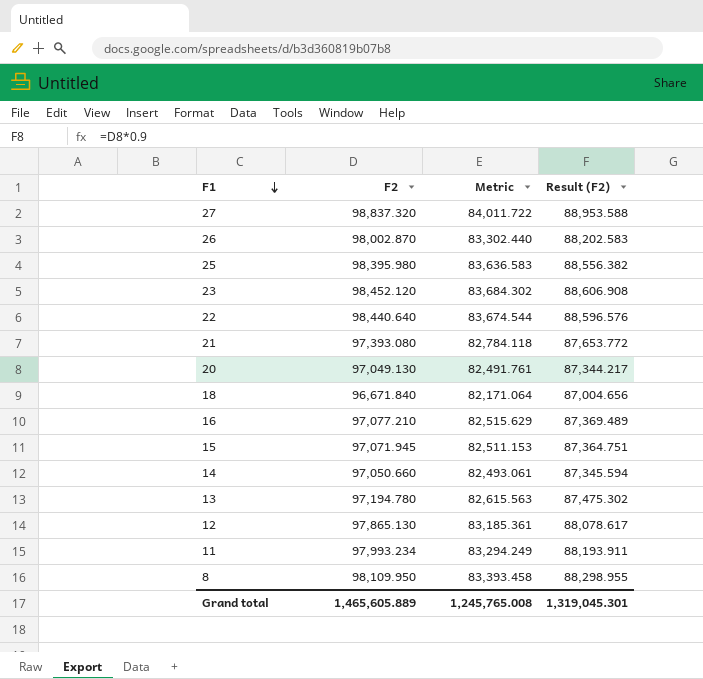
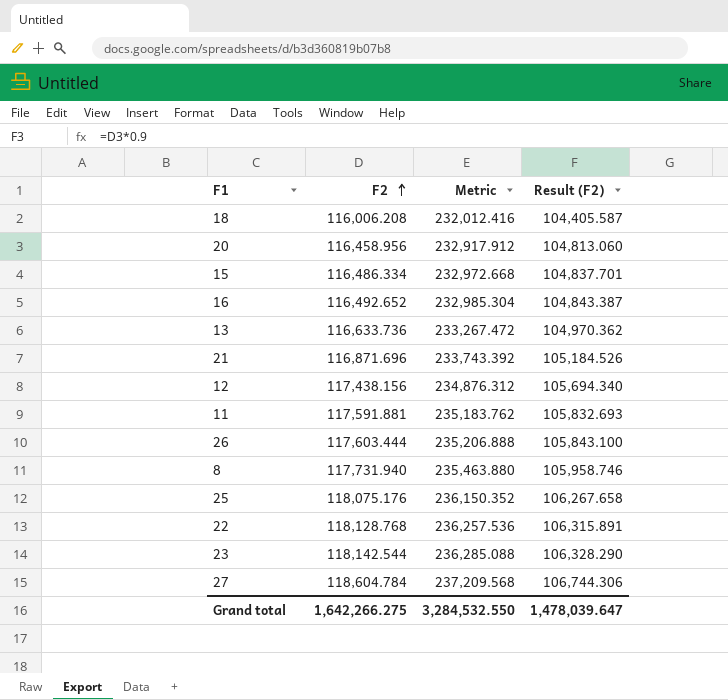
row order: F1 descending -> F2 ascending
column Metric | formula: [F2] * 0.85 -> [F2] * 2
row 14: 97,050.660 | 82,493.061 | 87,345.594 -> none
18 | F2: 96,671.840 -> 116,006.208
18 | Result (F2): 87,004.656 -> 104,405.587
20 | F2: 97,049.130 -> 116,458.956
20 | Result (F2): 87,344.217 -> 104,813.060
15 | F2: 97,071.945 -> 116,486.334
15 | Result (F2): 87,364.751 -> 104,837.701
16 | F2: 97,077.210 -> 116,492.652
16 | Result (F2): 87,369.489 -> 104,843.387
13 | F2: 97,194.780 -> 116,633.736
13 | Result (F2): 87,475.302 -> 104,970.362
21 | F2: 97,393.080 -> 116,871.696
21 | Result (F2): 87,653.772 -> 105,184.526
12 | F2: 97,865.130 -> 117,438.156
12 | Result (F2): 88,078.617 -> 105,694.340
11 | F2: 97,993.234 -> 117,591.881
11 | Result (F2): 88,193.911 -> 105,832.693
26 | F2: 98,002.870 -> 117,603.444
26 | Result (F2): 88,202.583 -> 105,843.100
8 | F2: 98,109.950 -> 117,731.940
8 | Result (F2): 88,298.955 -> 105,958.746
25 | F2: 98,395.980 -> 118,075.176
25 | Result (F2): 88,556.382 -> 106,267.658
22 | F2: 98,440.640 -> 118,128.768
22 | Result (F2): 88,596.576 -> 106,315.891
23 | F2: 98,452.120 -> 118,142.544
23 | Result (F2): 88,606.908 -> 106,328.290
27 | F2: 98,837.320 -> 118,604.784
27 | Result (F2): 88,953.588 -> 106,744.306
Grand total | F2: 1,465,605.889 -> 1,642,266.275
Grand total | Metric: 1,245,765.008 -> 3,284,532.550
Grand total | Result (F2): 1,319,045.301 -> 1,478,039.647

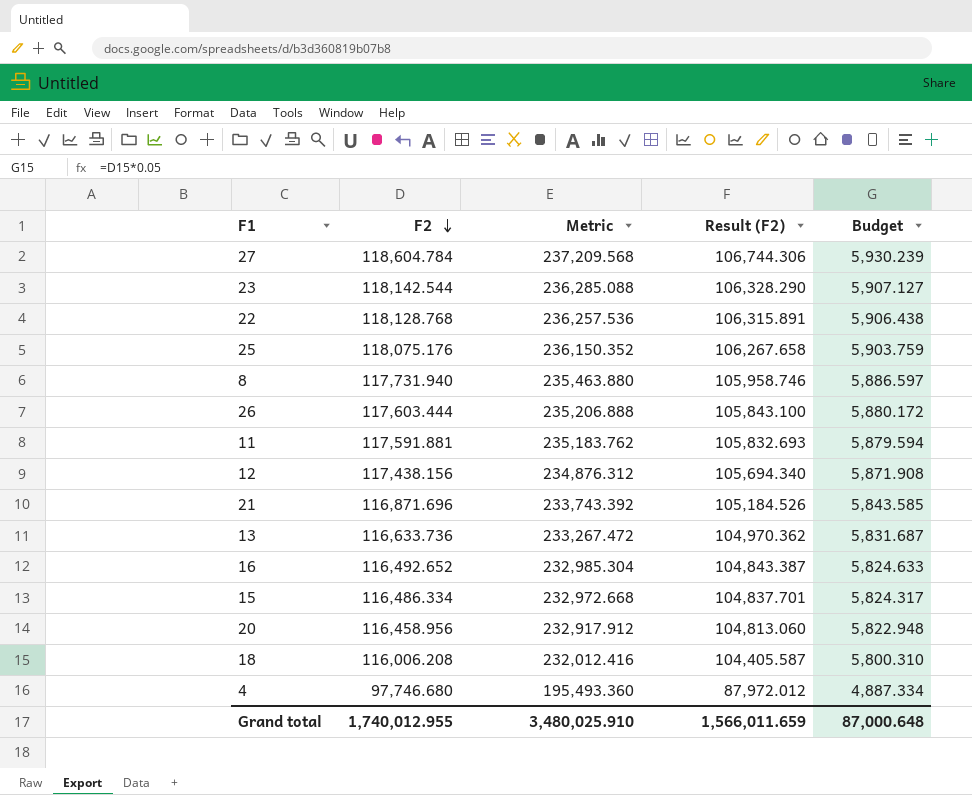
row order: F2 ascending -> F2 descending
column Budget | formula: none -> [F2] * 0.05
row 4: none -> 97,746.680 | 195,493.360 | 87,972.012 | 4,887.334
Grand total | F2: 1,642,266.275 -> 1,740,012.955
Grand total | Metric: 3,284,532.550 -> 3,480,025.910
Grand total | Result (F2): 1,478,039.647 -> 1,566,011.659

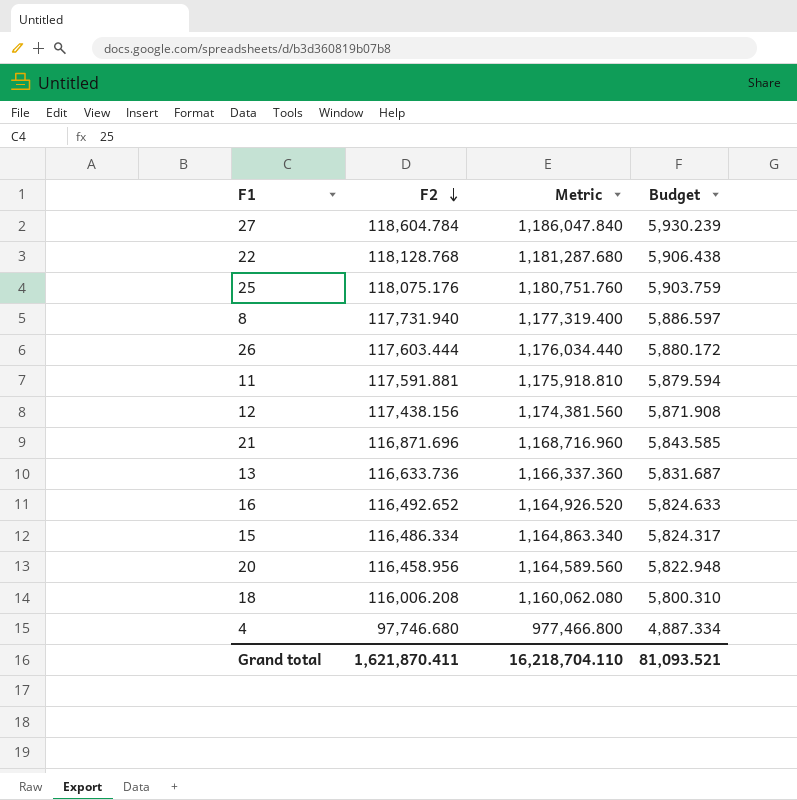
column Result (F2) | formula: [F2] * 0.9 -> none
column Metric | formula: [F2] * 2 -> [F2] * 10
row 23: 118,142.544 | 236,285.088 | 106,328.290 | 5,907.127 -> none
Grand total | F2: 1,740,012.955 -> 1,621,870.411
Grand total | Metric: 3,480,025.910 -> 16,218,704.110
Grand total | Budget: 87,000.648 -> 81,093.521

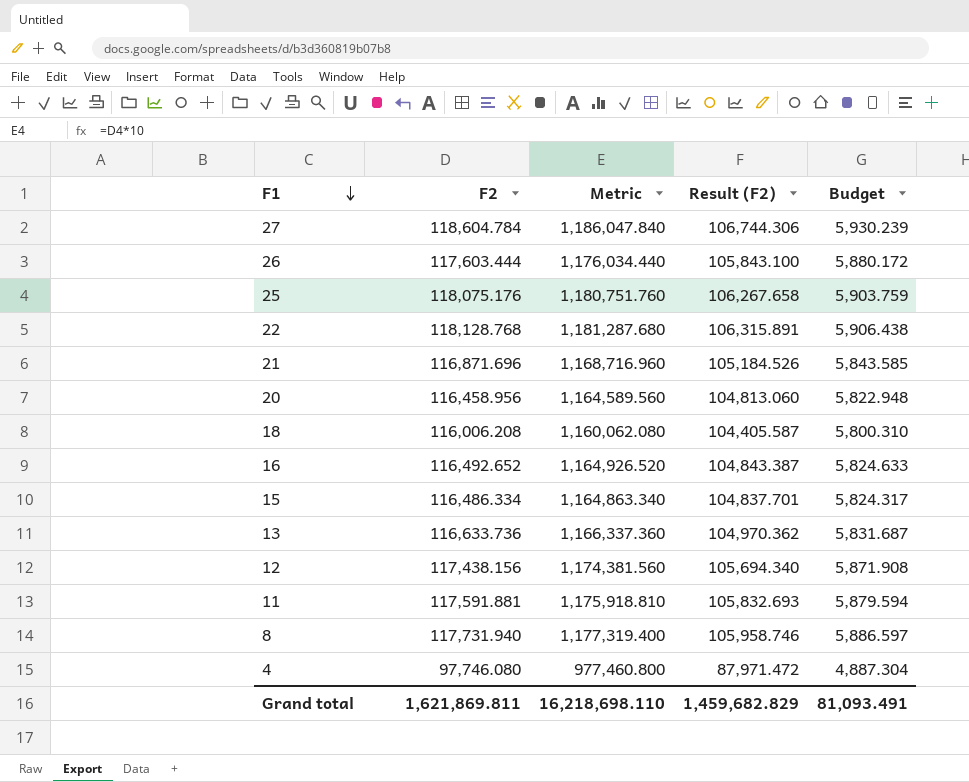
row order: F2 descending -> F1 descending
column Result (F2) | formula: none -> [F2] * 0.9
4 | F2: 97,746.680 -> 97,746.080
4 | Metric: 977,466.800 -> 977,460.800
4 | Budget: 4,887.334 -> 4,887.304
Grand total | F2: 1,621,870.411 -> 1,621,869.811
Grand total | Metric: 16,218,704.110 -> 16,218,698.110
Grand total | Budget: 81,093.521 -> 81,093.491

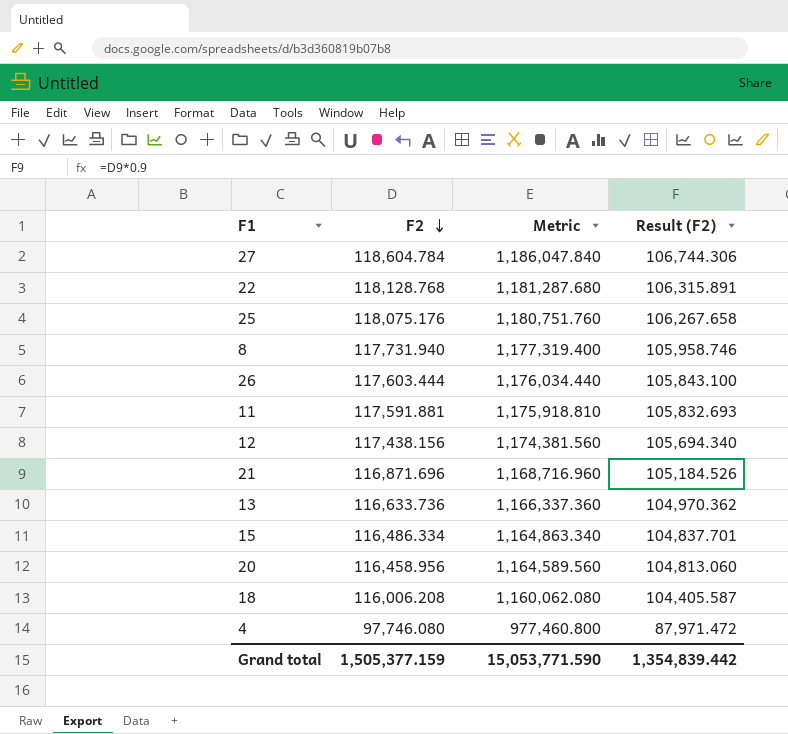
row order: F1 descending -> F2 descending
column Budget | formula: [F2] * 0.05 -> none
row 16: 116,492.652 | 1,164,926.520 | 104,843.387 | 5,824.633 -> none
Grand total | F2: 1,621,869.811 -> 1,505,377.159
Grand total | Metric: 16,218,698.110 -> 15,053,771.590
Grand total | Result (F2): 1,459,682.829 -> 1,354,839.442

